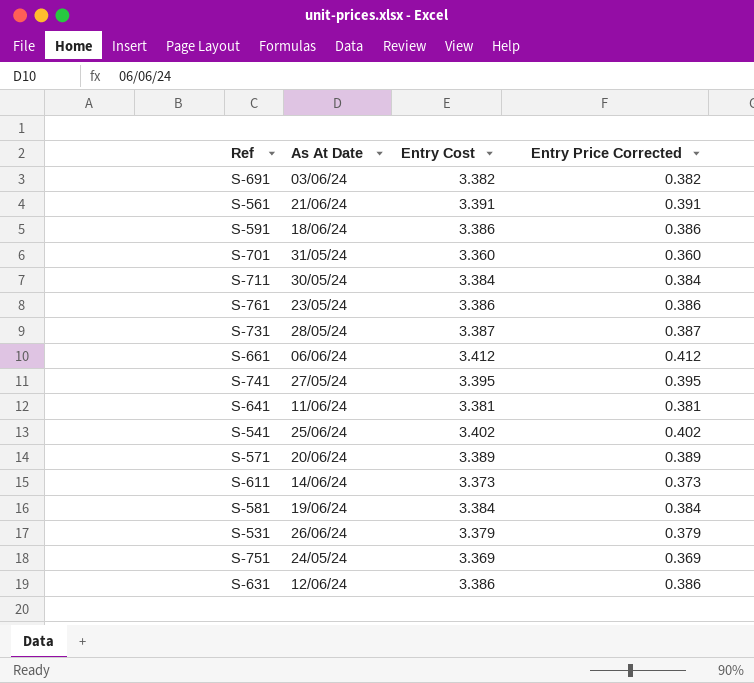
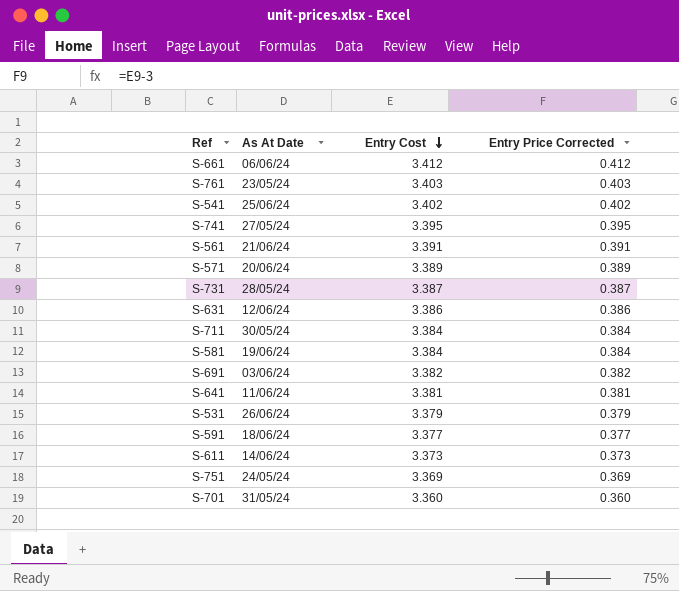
row order: none -> Entry Cost descending
S-761 | Entry Cost: 3.386 -> 3.403
S-761 | Entry Price Corrected: 0.386 -> 0.403
S-591 | Entry Cost: 3.386 -> 3.377
S-591 | Entry Price Corrected: 0.386 -> 0.377

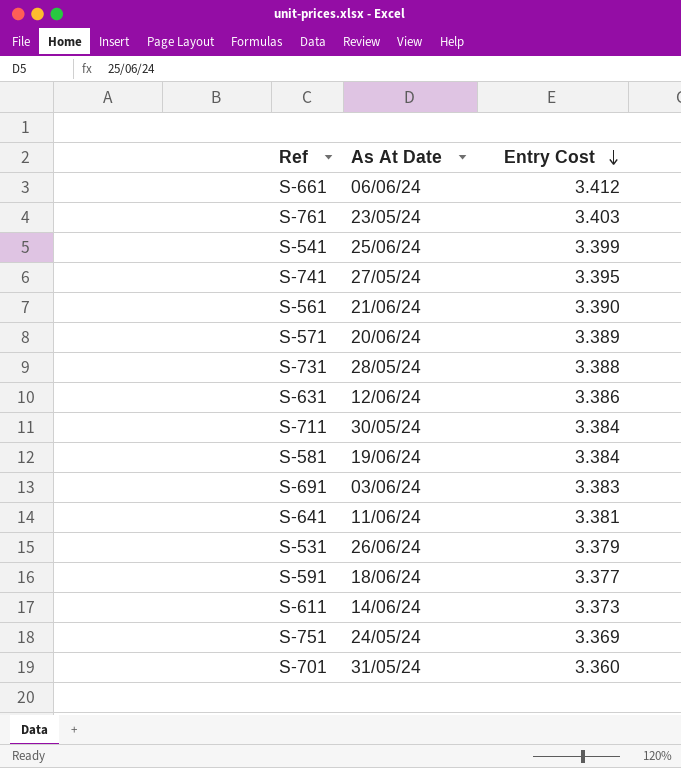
column Entry Price Corrected | formula: [Entry Cost] - 3 -> none
S-541 | Entry Cost: 3.402 -> 3.399
S-561 | Entry Cost: 3.391 -> 3.390
S-731 | Entry Cost: 3.387 -> 3.388
S-691 | Entry Cost: 3.382 -> 3.383

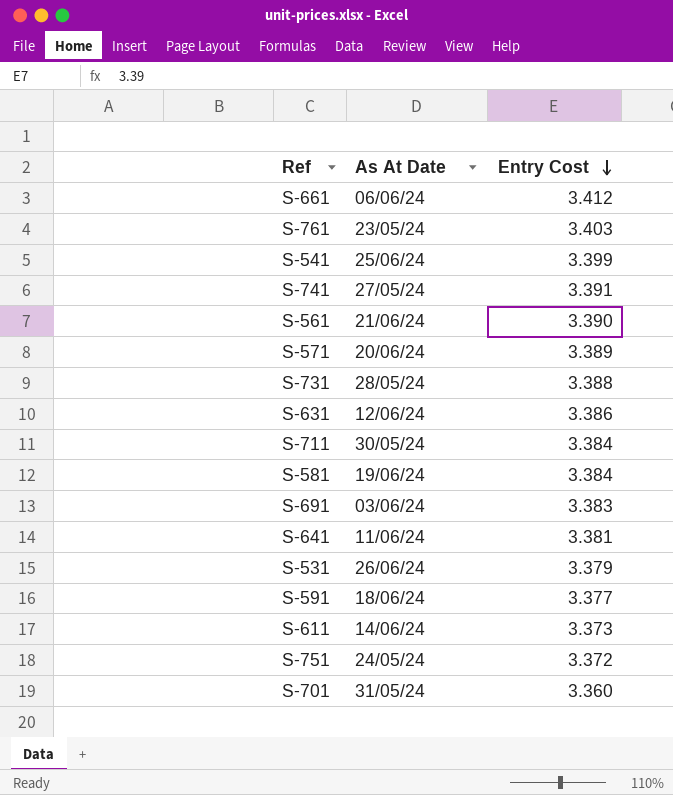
S-741 | Entry Cost: 3.395 -> 3.391
S-751 | Entry Cost: 3.369 -> 3.372

